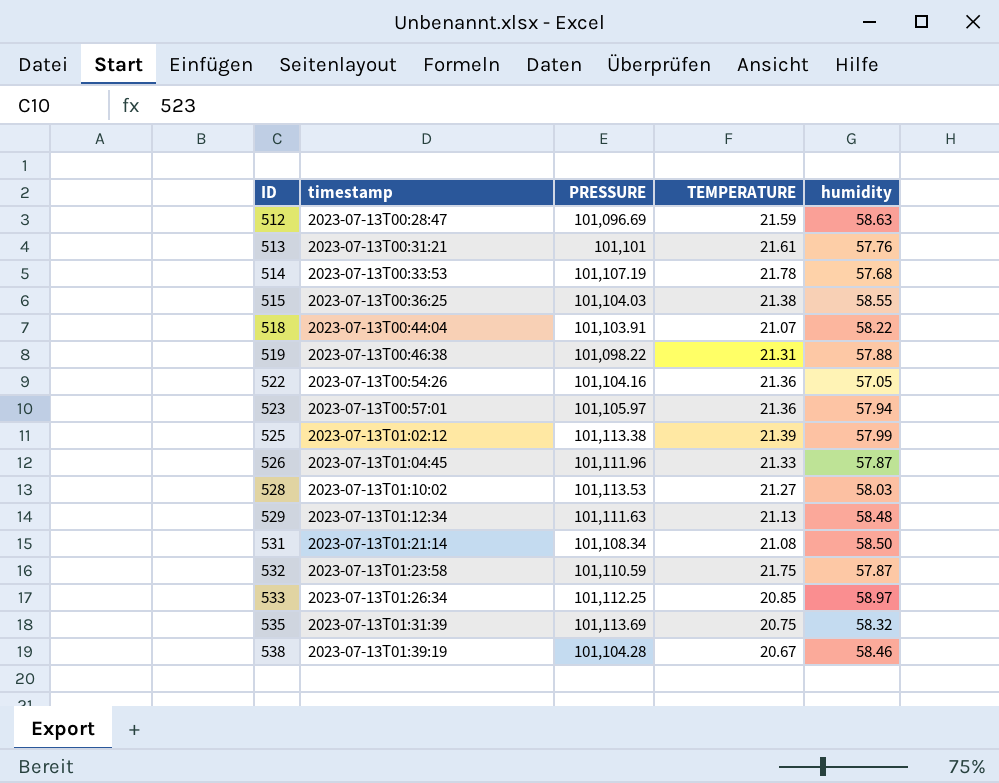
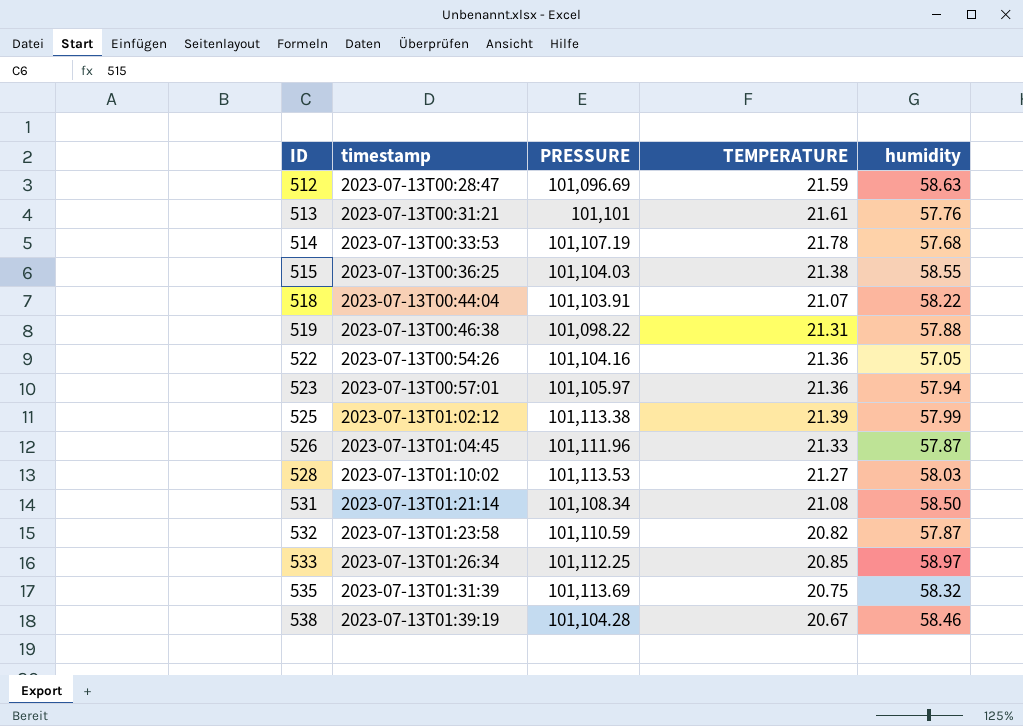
row 529: 2023-07-13T01:12:34 | 101,111.63 | 21.13 | 58.48 -> none
532 | TEMPERATURE: 21.75 -> 20.82

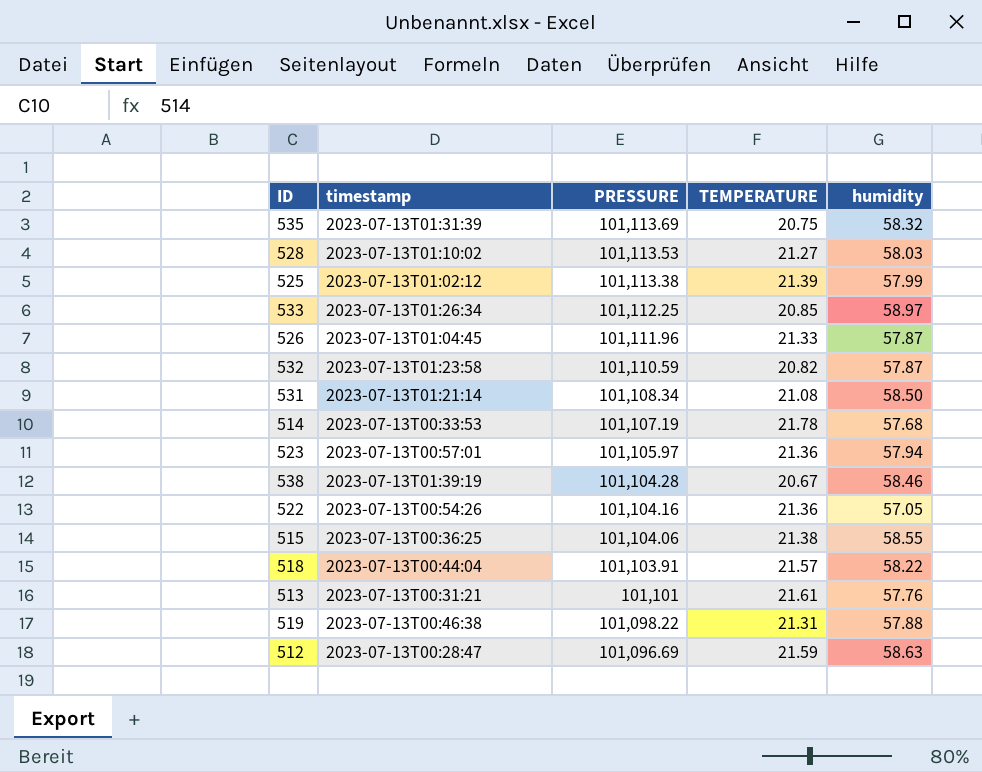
row order: ID ascending -> PRESSURE descending
515 | PRESSURE: 101,104.03 -> 101,104.06
518 | TEMPERATURE: 21.07 -> 21.57

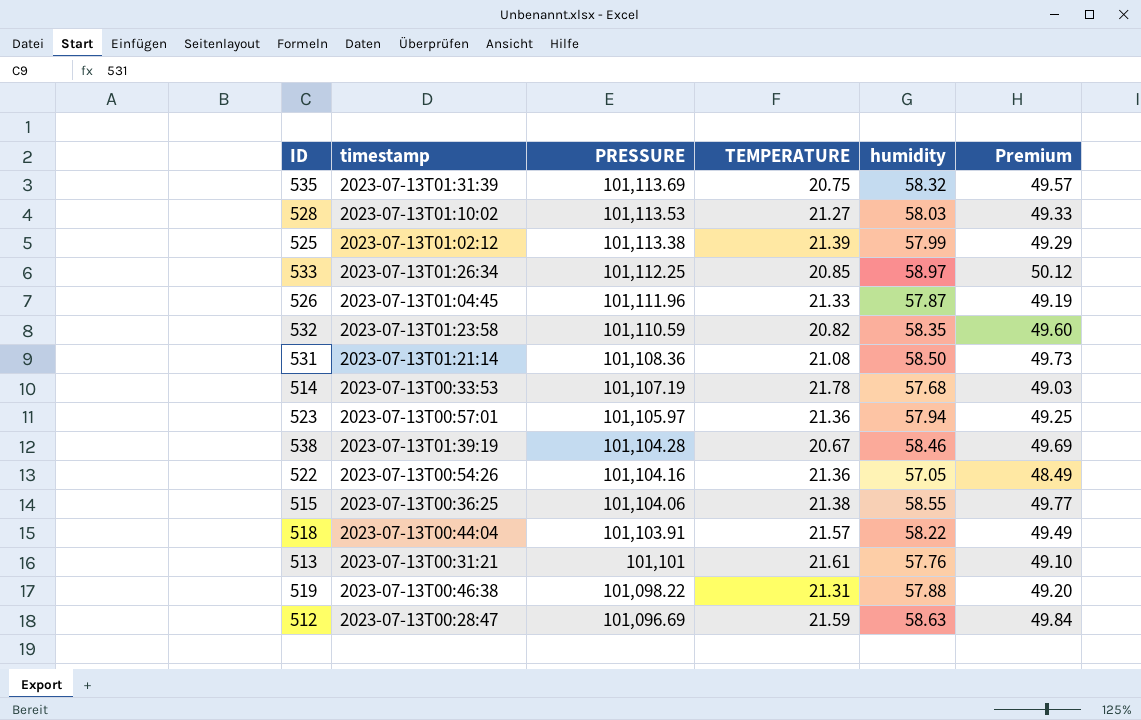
column Premium | formula: none -> [humidity] * 0.85
532 | humidity: 57.87 -> 58.35
531 | PRESSURE: 101,108.34 -> 101,108.36

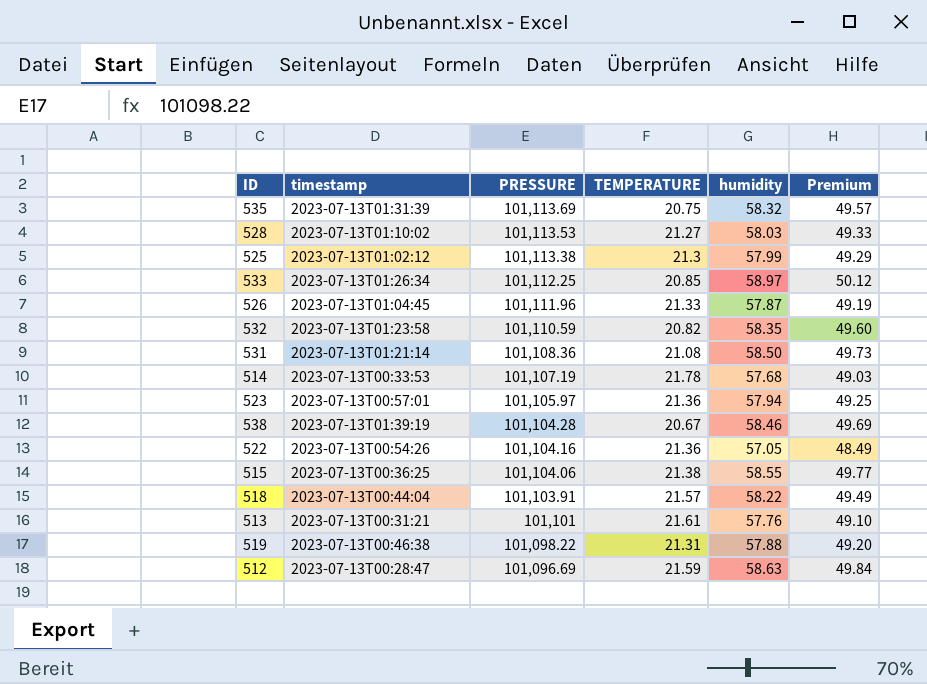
525 | TEMPERATURE: 21.39 -> 21.3

